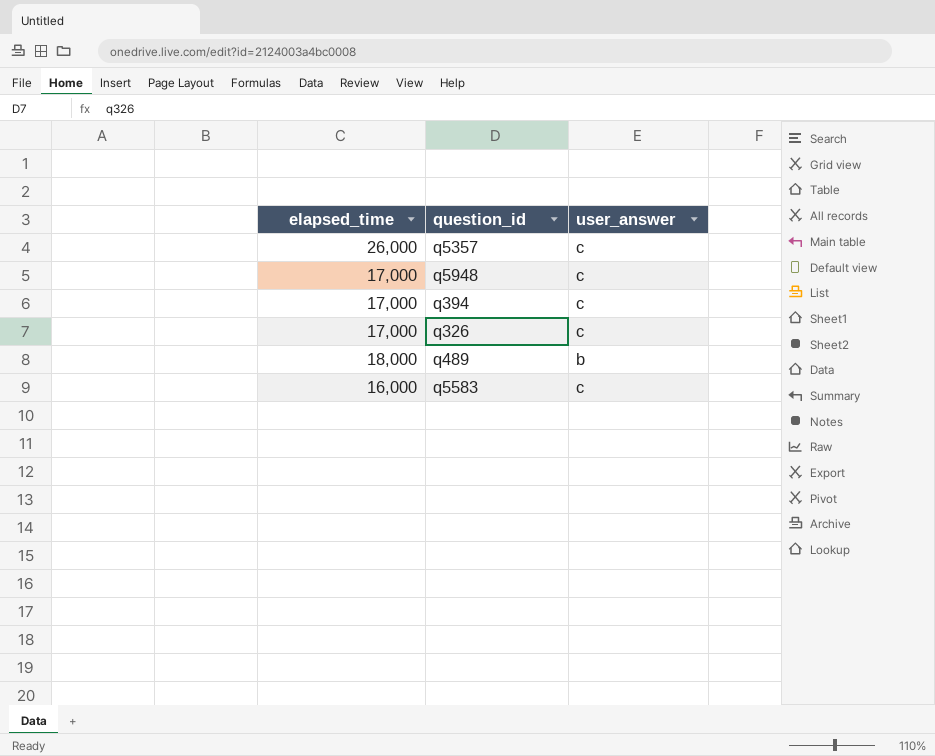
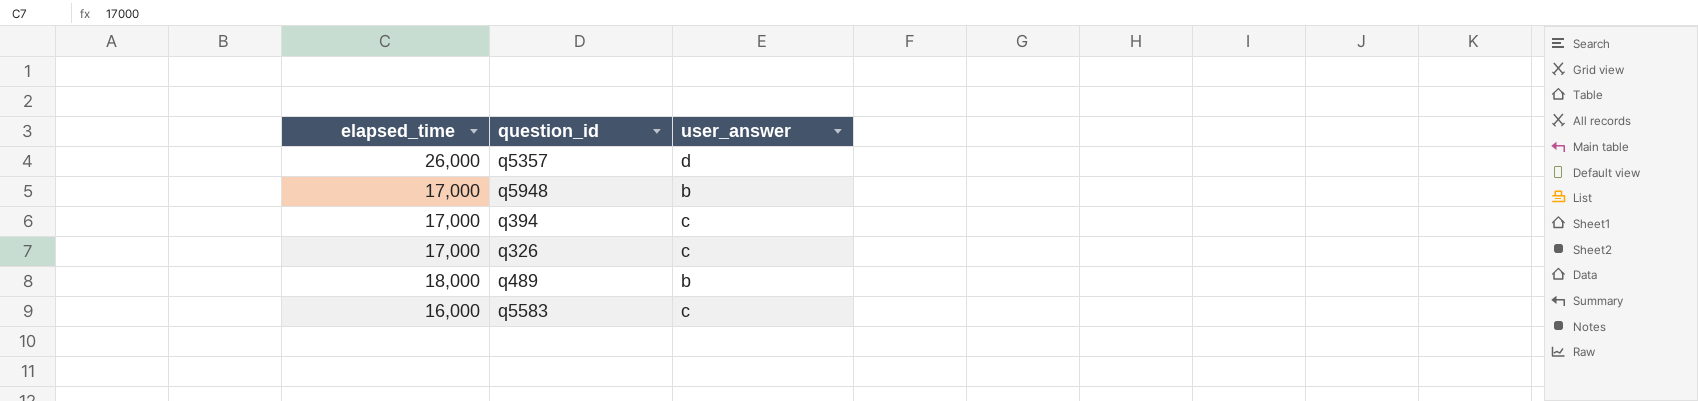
q5357 | user_answer: c -> d
q5948 | user_answer: c -> b

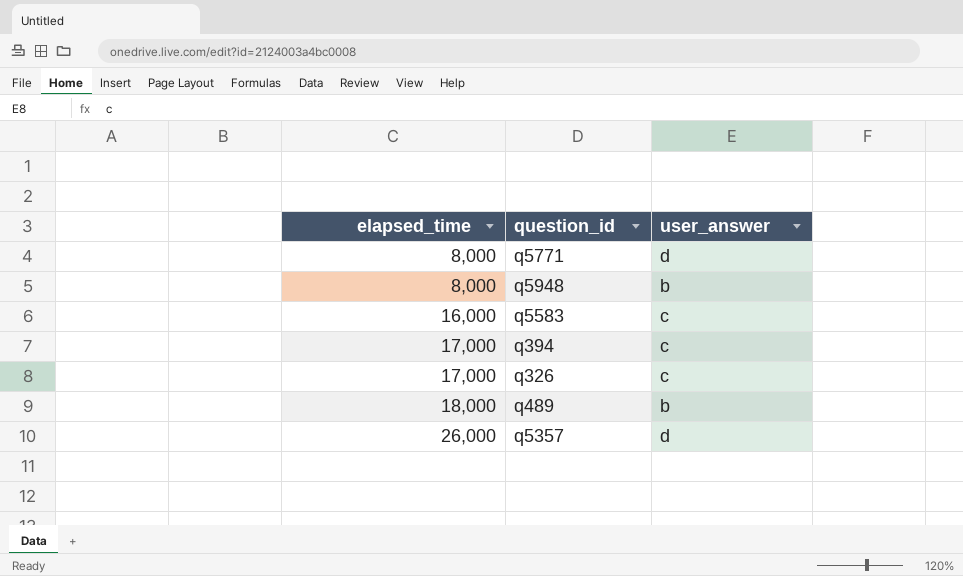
row order: none -> elapsed_time ascending
row q5771: none -> 8,000 | d
q5948 | elapsed_time: 17,000 -> 8,000

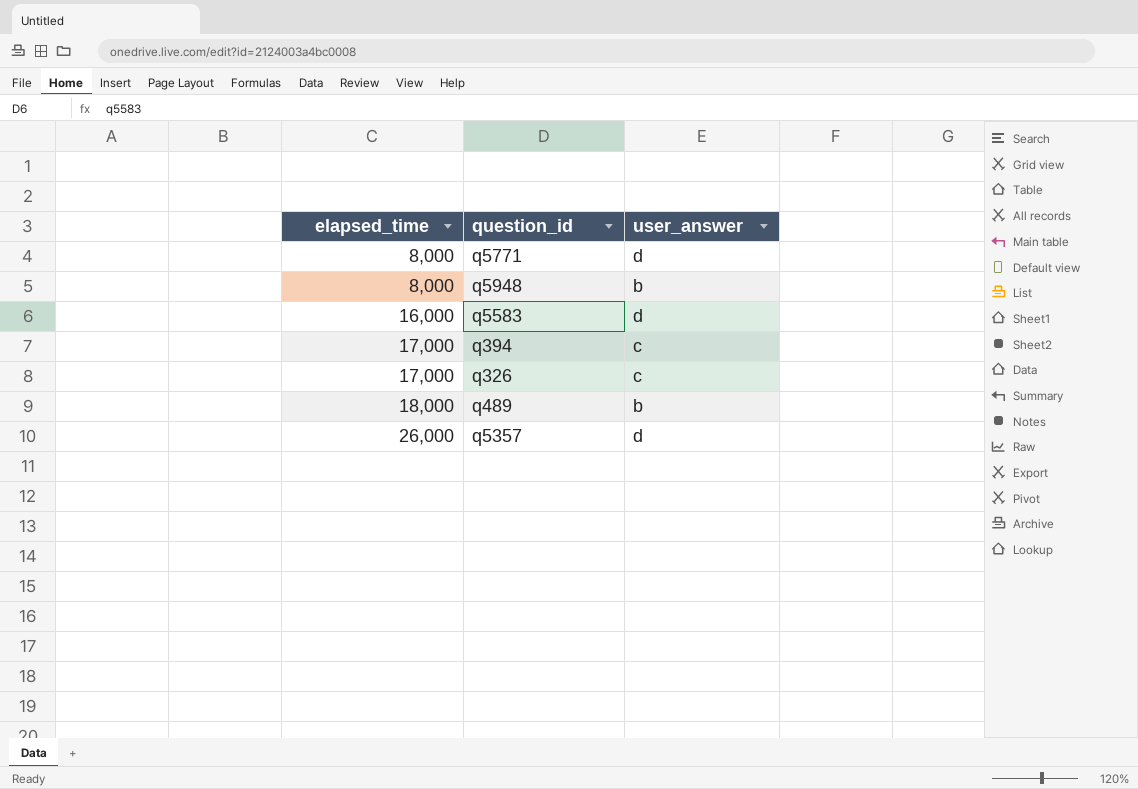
q5583 | user_answer: c -> d

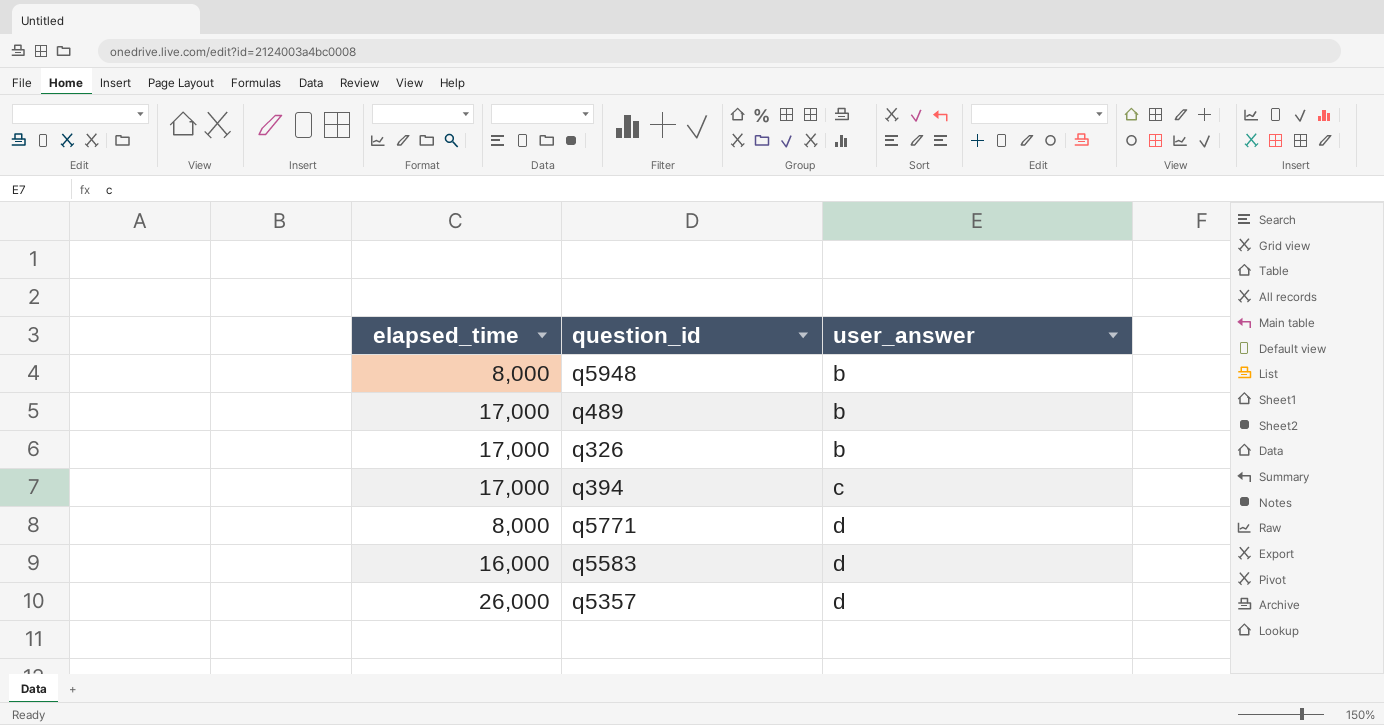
row order: elapsed_time ascending -> user_answer ascending
q489 | elapsed_time: 18,000 -> 17,000
q326 | user_answer: c -> b

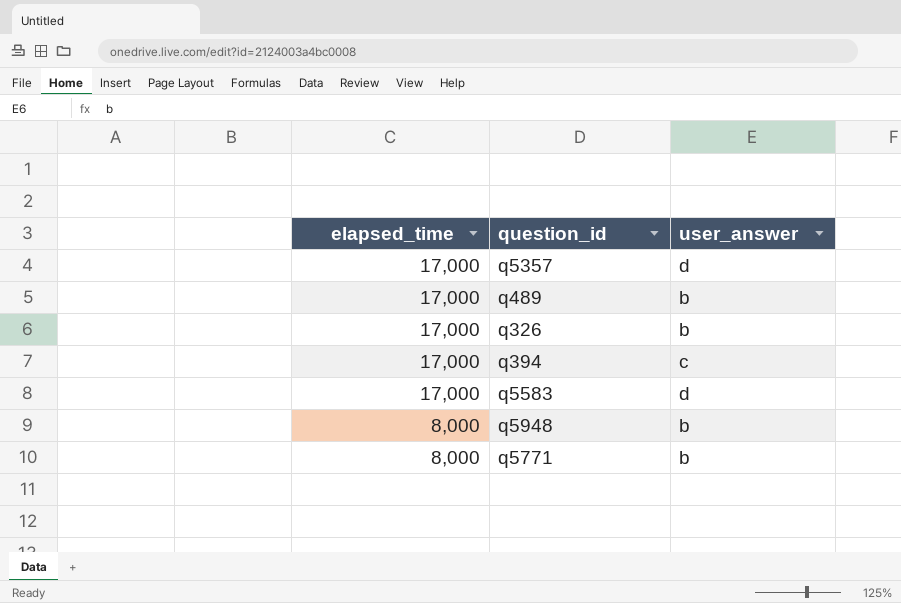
row order: user_answer ascending -> elapsed_time descending
q5357 | elapsed_time: 26,000 -> 17,000
q5583 | elapsed_time: 16,000 -> 17,000
q5771 | user_answer: d -> b

